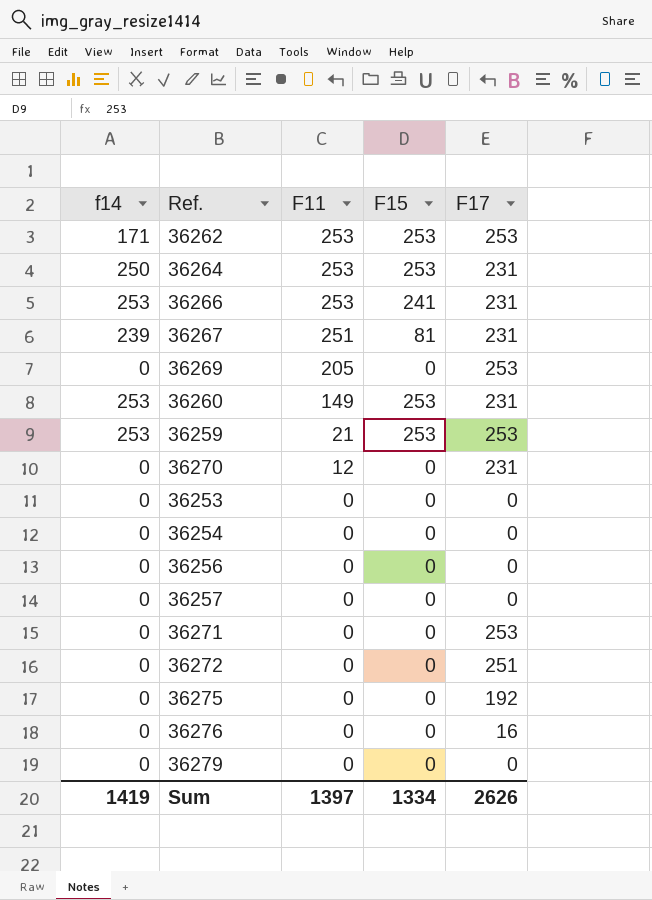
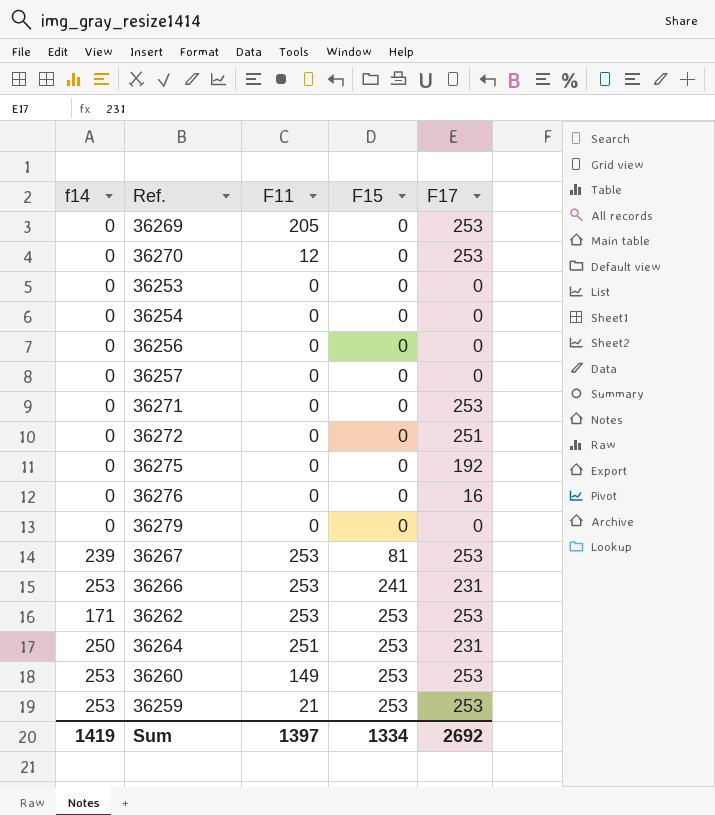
row order: F11 descending -> F15 ascending
36270 | F17: 231 -> 253
36267 | F11: 251 -> 253
36267 | F17: 231 -> 253
36264 | F11: 253 -> 251
36260 | F17: 231 -> 253
Sum | F17: 2626 -> 2692

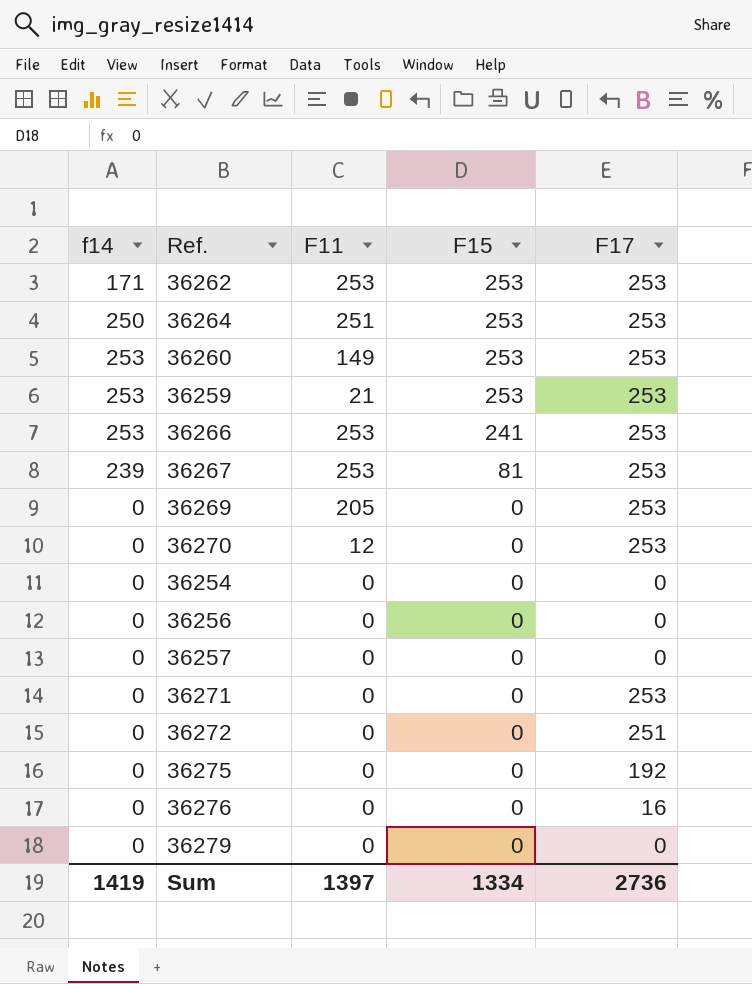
row order: F15 ascending -> F15 descending
row 36253: 0 | 0 | 0 | 0 -> none
36264 | F17: 231 -> 253
36266 | F17: 231 -> 253
Sum | F17: 2692 -> 2736

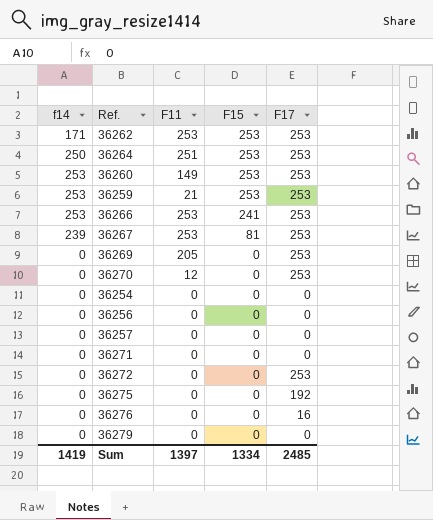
36271 | F17: 253 -> 0
36272 | F17: 251 -> 253
Sum | F17: 2736 -> 2485

